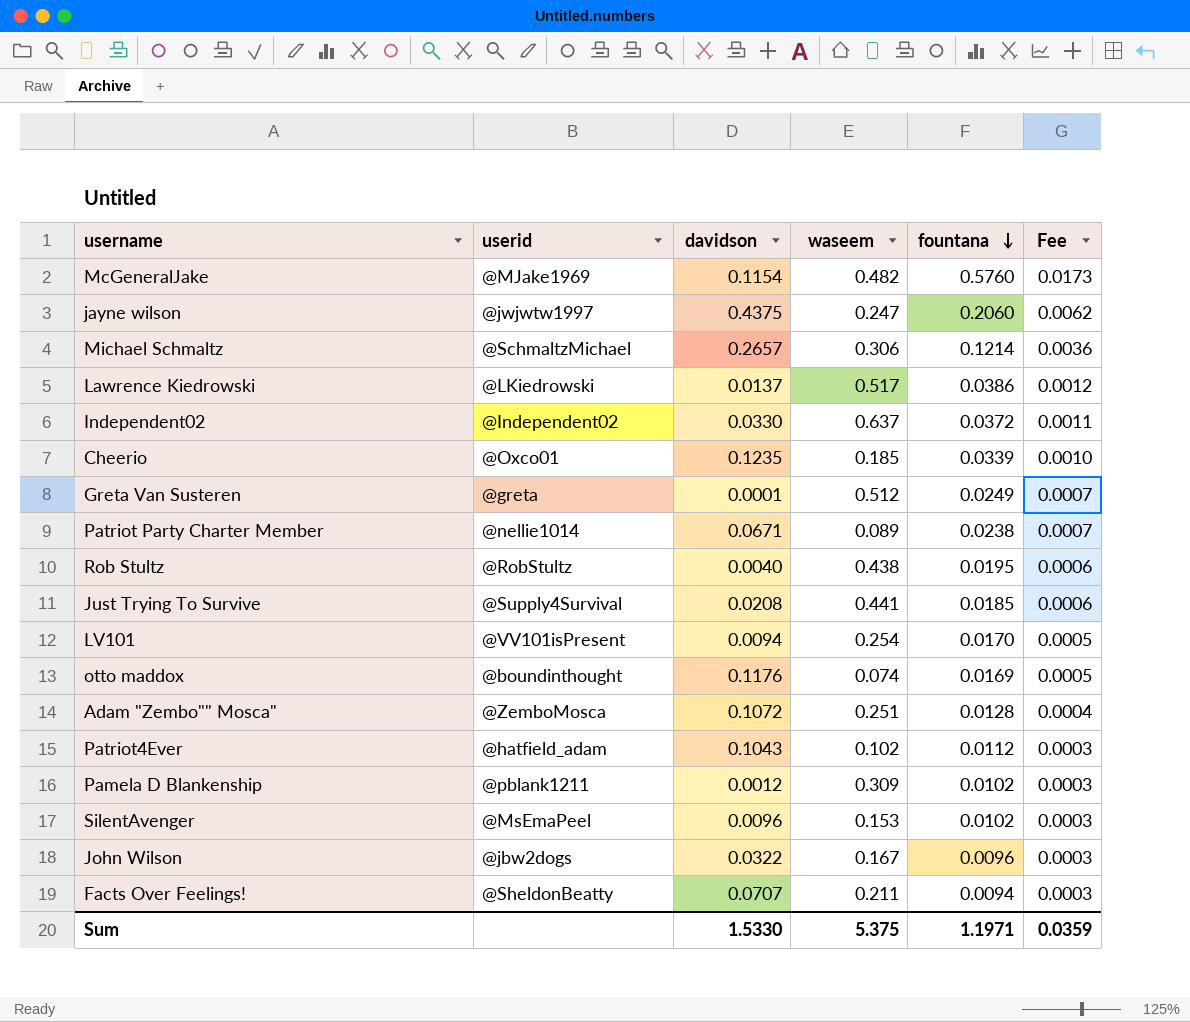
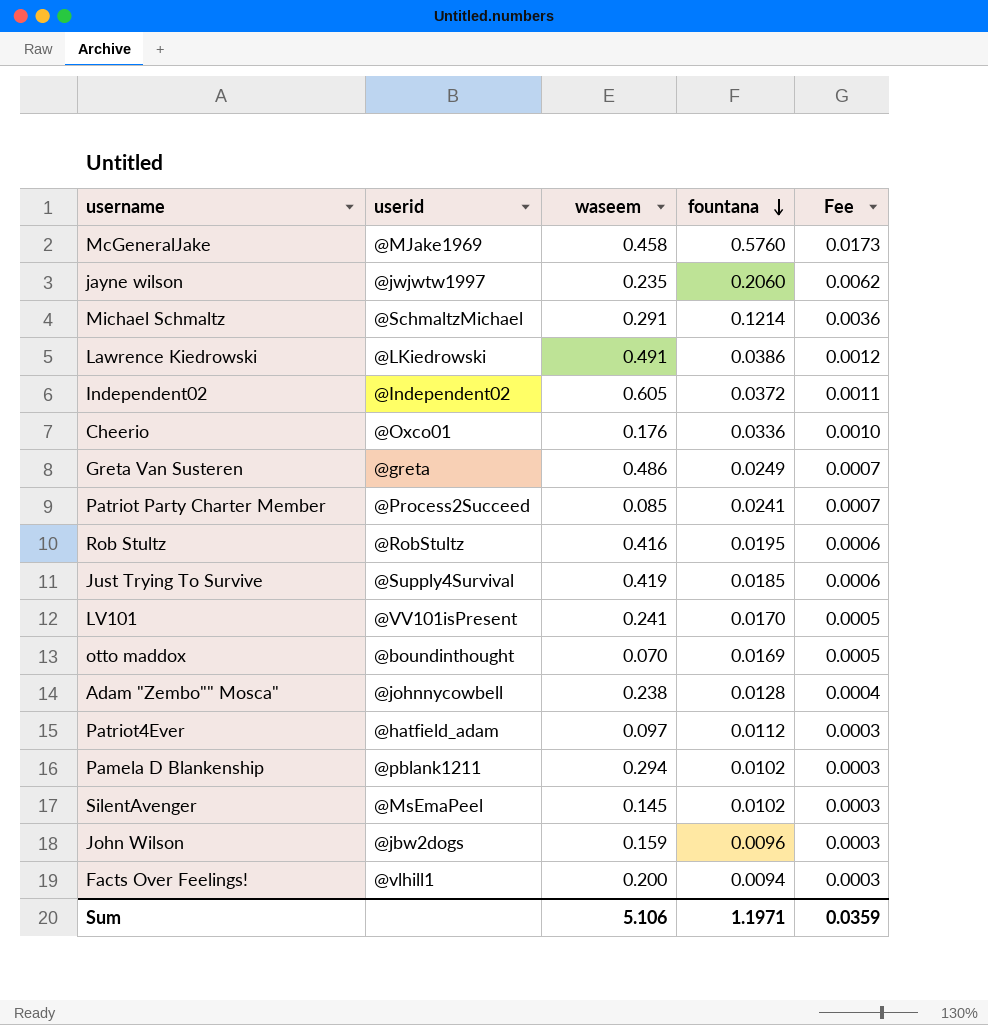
column davidson | position: 3 -> none
McGeneralJake | waseem: 0.482 -> 0.458
jayne wilson | waseem: 0.247 -> 0.235
Michael Schmaltz | waseem: 0.306 -> 0.291
Lawrence Kiedrowski | waseem: 0.517 -> 0.491
Independent02 | waseem: 0.637 -> 0.605
Cheerio | waseem: 0.185 -> 0.176
Cheerio | fountana: 0.0339 -> 0.0336
Greta Van Susteren | waseem: 0.512 -> 0.486
Patriot Party Charter Member | userid: @nellie1014 -> @Process2Succeed
Patriot Party Charter Member | waseem: 0.089 -> 0.085
Patriot Party Charter Member | fountana: 0.0238 -> 0.0241
Rob Stultz | waseem: 0.438 -> 0.416
Just Trying To Survive | waseem: 0.441 -> 0.419
LV101 | waseem: 0.254 -> 0.241
otto maddox | waseem: 0.074 -> 0.070
Adam "Zembo"" Mosca" | userid: @ZemboMosca -> @johnnycowbell
Adam "Zembo"" Mosca" | waseem: 0.251 -> 0.238
Patriot4Ever | waseem: 0.102 -> 0.097
Pamela D Blankenship | waseem: 0.309 -> 0.294
SilentAvenger | waseem: 0.153 -> 0.145
John Wilson | waseem: 0.167 -> 0.159
Facts Over Feelings! | userid: @SheldonBeatty -> @vlhill1
Facts Over Feelings! | waseem: 0.211 -> 0.200
Sum | waseem: 5.375 -> 5.106

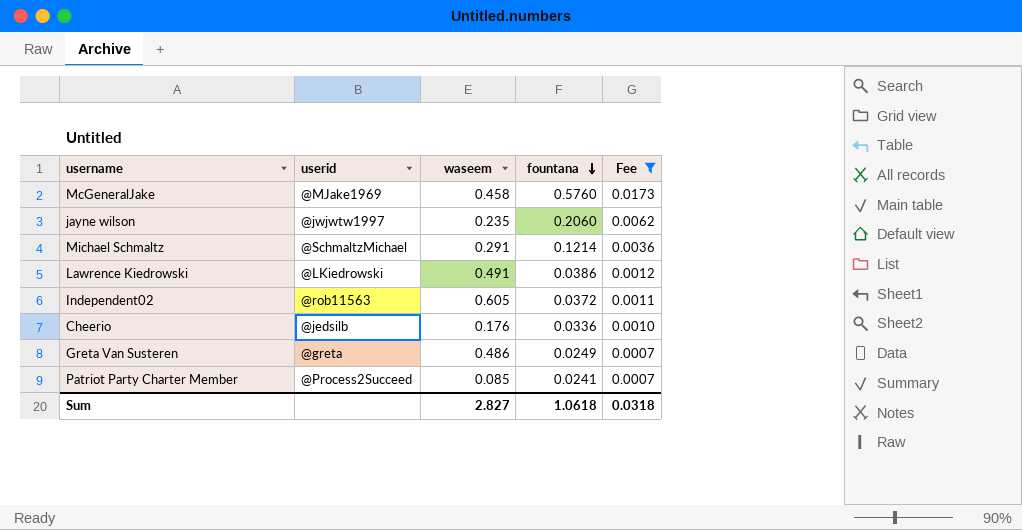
filter: none -> Fee >= 0.0007
Independent02 | userid: @Independent02 -> @rob11563
Cheerio | userid: @Oxco01 -> @jedsilb
Sum | waseem: 5.106 -> 2.827
Sum | fountana: 1.1971 -> 1.0618
Sum | Fee: 0.0359 -> 0.0318

